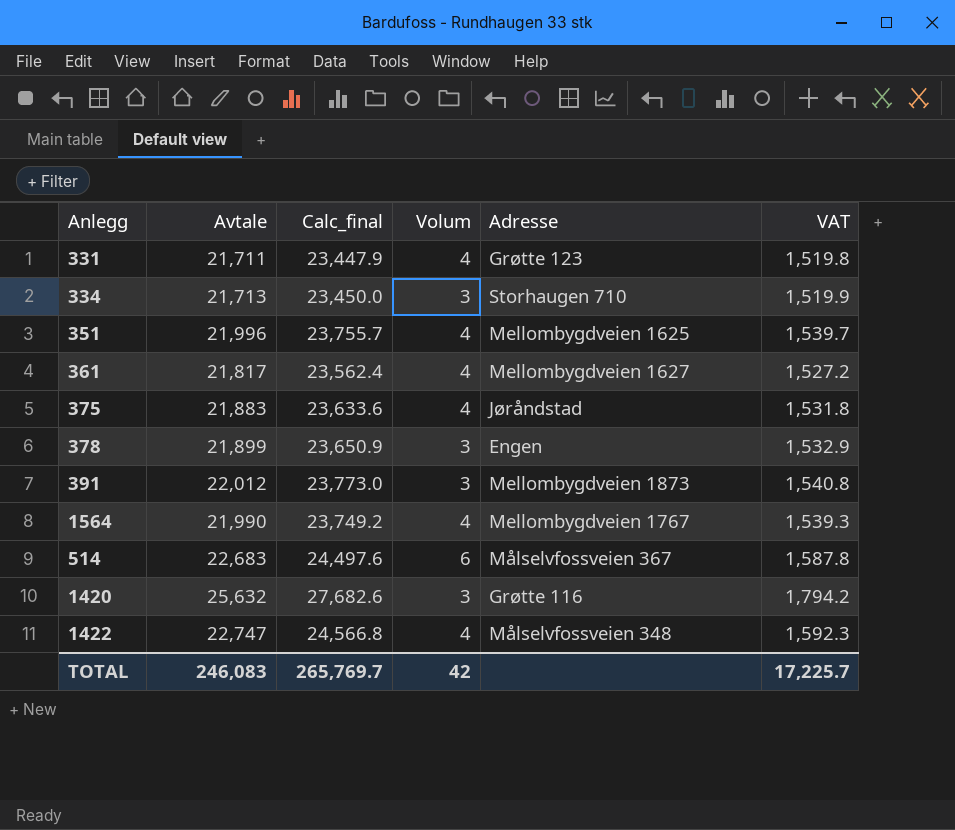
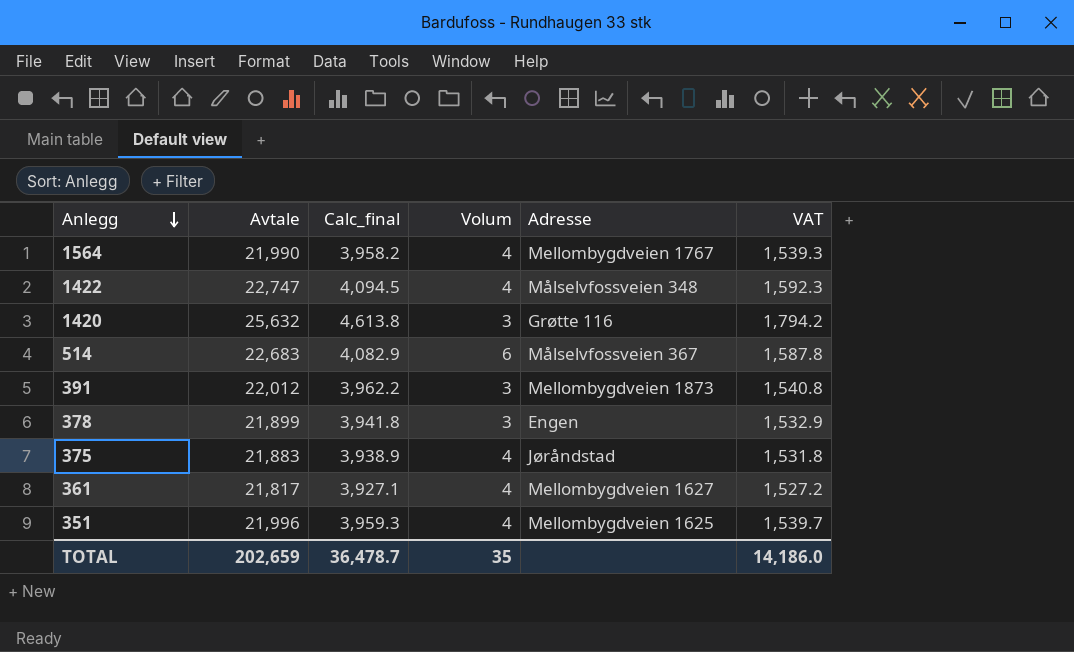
row order: none -> Anlegg descending
column Calc_final | formula: [Avtale] * 1.08 -> [Avtale] * 0.18
row 331: 21,711 | 23,447.9 | 4 | Grøtte 123 | 1,519.8 -> none
row 334: 21,713 | 23,450.0 | 3 | Storhaugen 710 | 1,519.9 -> none
TOTAL | Avtale: 246,083 -> 202,659
TOTAL | Calc_final: 265,769.7 -> 36,478.7
TOTAL | Volum: 42 -> 35
TOTAL | VAT: 17,225.7 -> 14,186.0

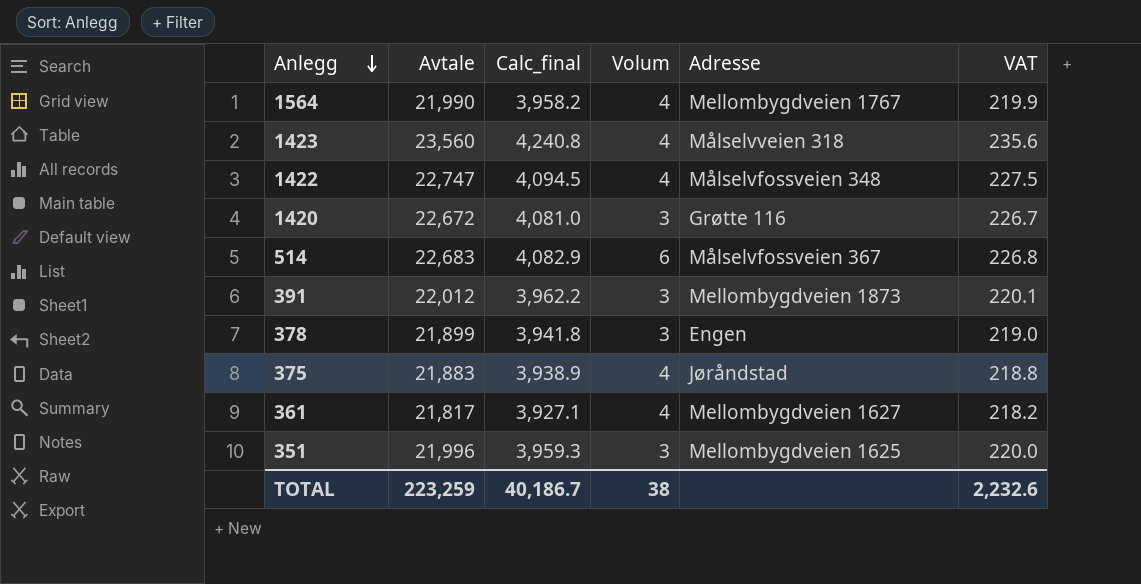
column VAT | formula: [Avtale] * 0.07 -> [Avtale] * 0.01
row 1423: none -> 23,560 | 4,240.8 | 4 | Målselvveien 318 | 235.6
1420 | Avtale: 25,632 -> 22,672
1420 | Calc_final: 4,613.8 -> 4,081.0
351 | Volum: 4 -> 3
TOTAL | Avtale: 202,659 -> 223,259
TOTAL | Calc_final: 36,478.7 -> 40,186.7
TOTAL | Volum: 35 -> 38
TOTAL | VAT: 14,186.0 -> 2,232.6

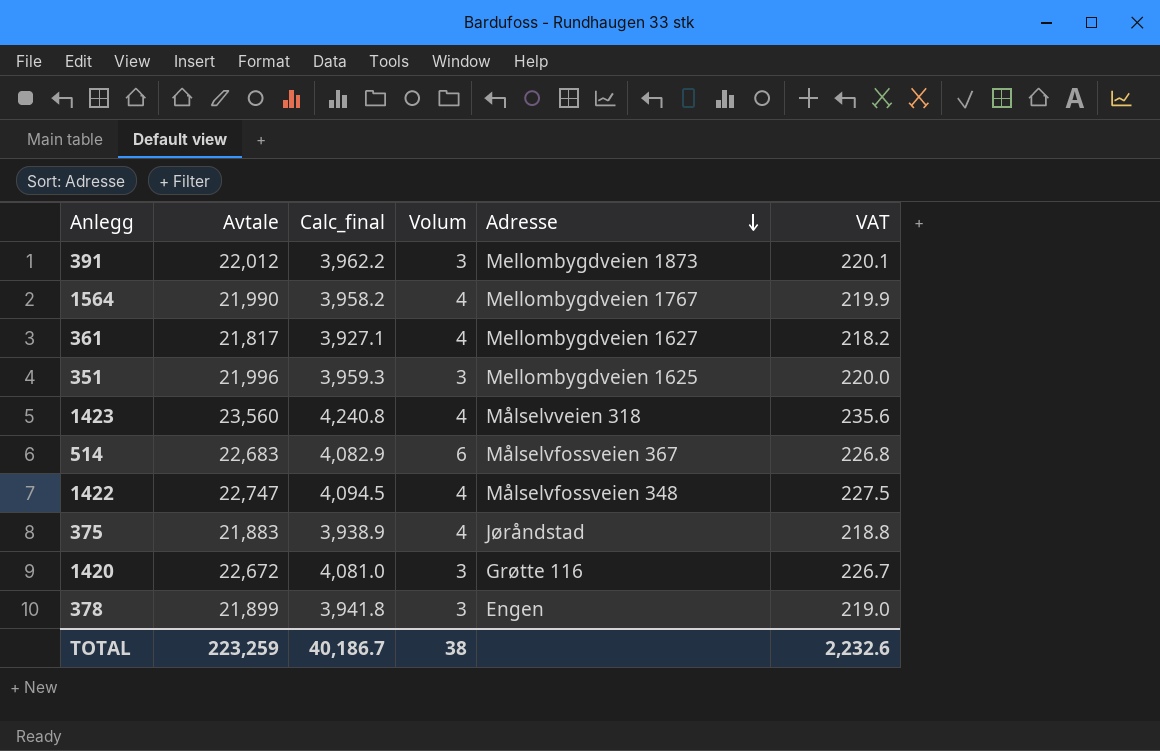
row order: Anlegg descending -> Adresse descending

